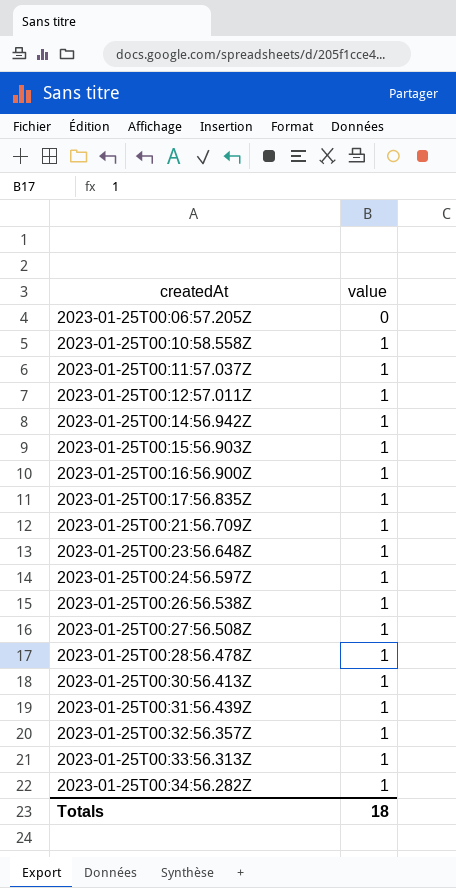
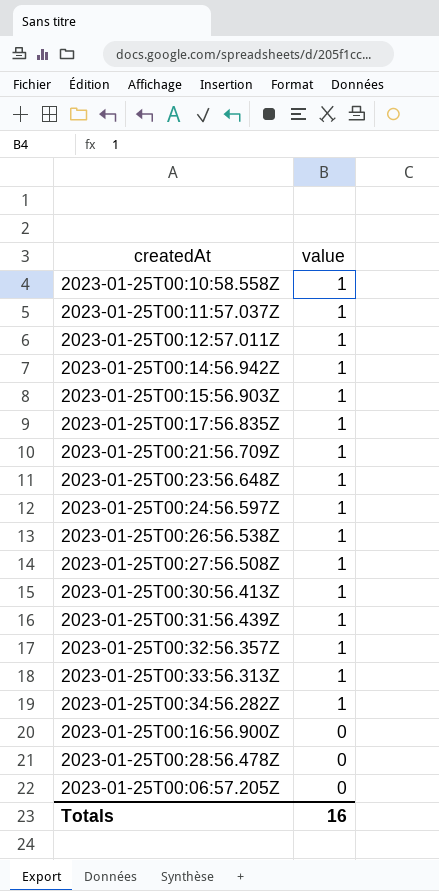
row order: createdAt ascending -> value descending
2023-01-25T00:16:56.900Z | value: 1 -> 0
2023-01-25T00:28:56.478Z | value: 1 -> 0
Totals | value: 18 -> 16

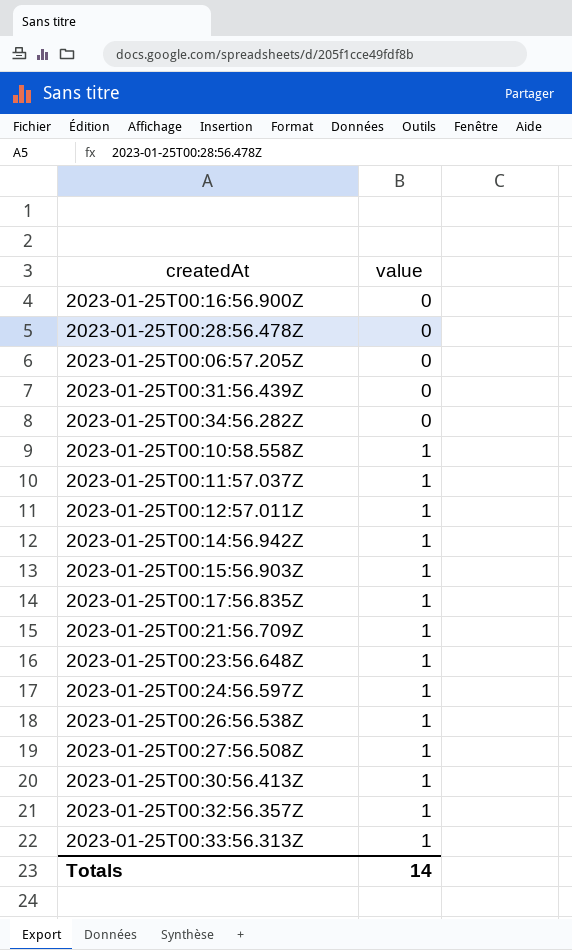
row order: value descending -> value ascending
2023-01-25T00:31:56.439Z | value: 1 -> 0
2023-01-25T00:34:56.282Z | value: 1 -> 0
Totals | value: 16 -> 14

